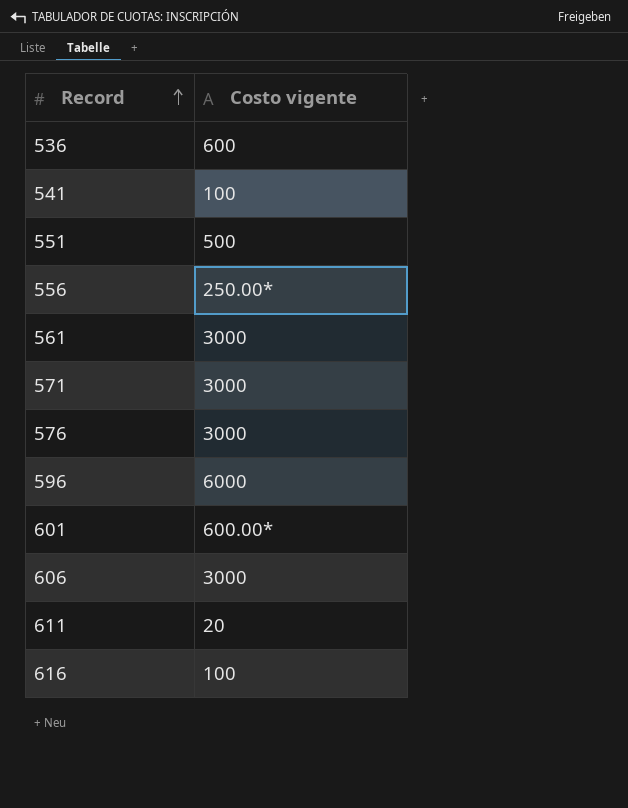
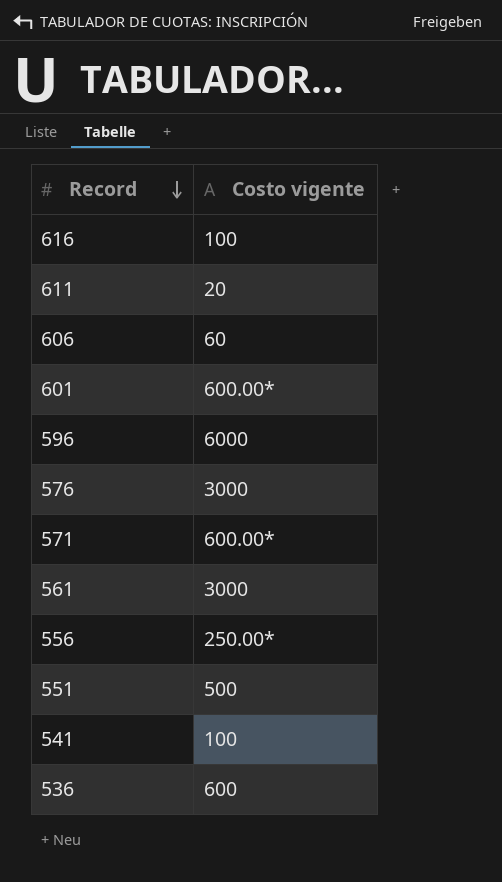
row order: Record ascending -> Record descending
606 | Costo vigente: 3000 -> 60
571 | Costo vigente: 3000 -> 600.00*

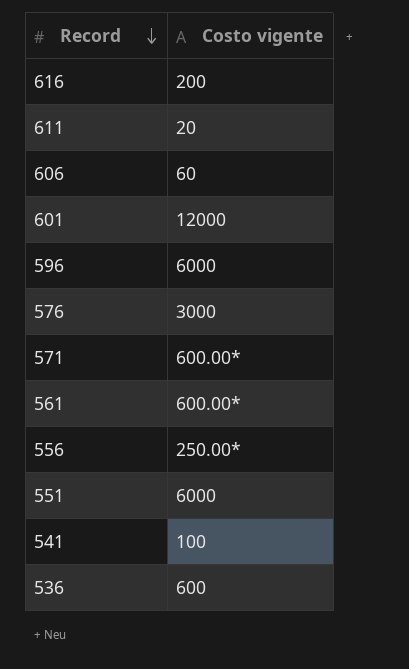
616 | Costo vigente: 100 -> 200
601 | Costo vigente: 600.00* -> 12000
561 | Costo vigente: 3000 -> 600.00*
551 | Costo vigente: 500 -> 6000

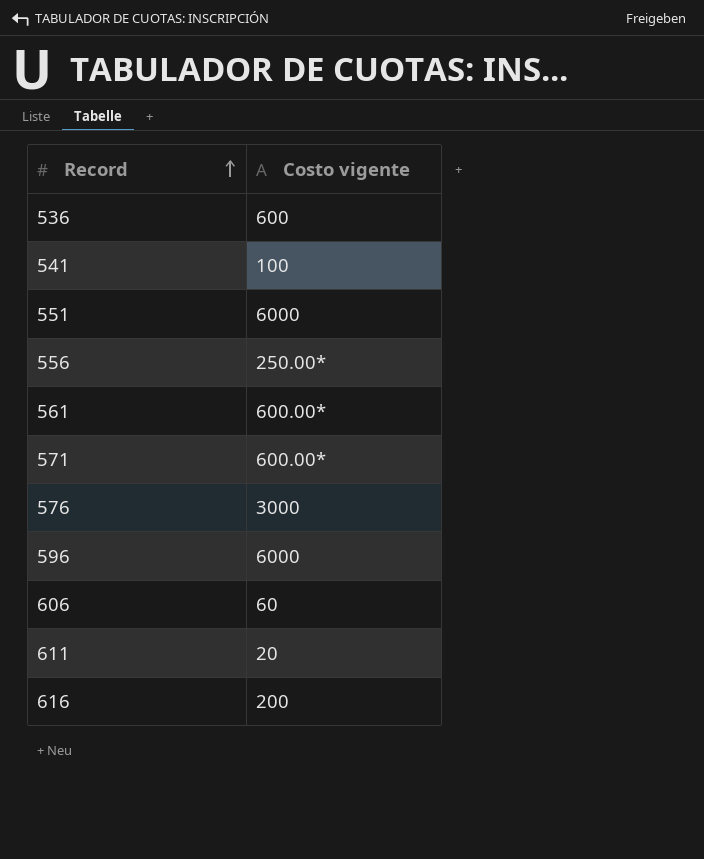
row order: Record descending -> Record ascending
row 601: 12000 -> none

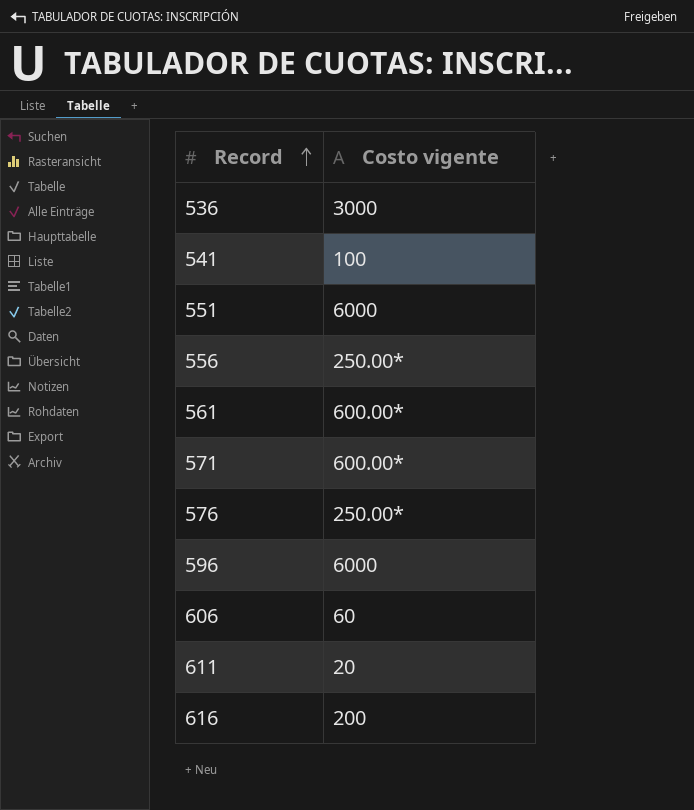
536 | Costo vigente: 600 -> 3000
576 | Costo vigente: 3000 -> 250.00*

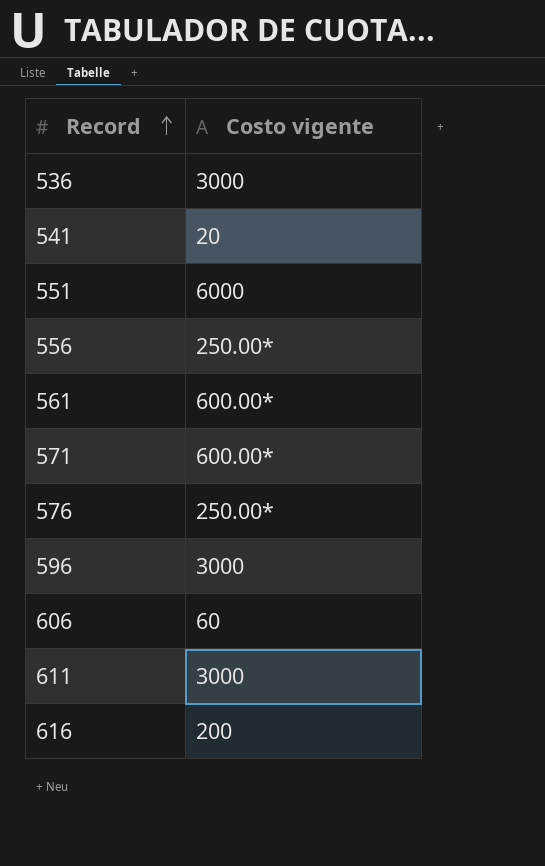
541 | Costo vigente: 100 -> 20
596 | Costo vigente: 6000 -> 3000
611 | Costo vigente: 20 -> 3000

